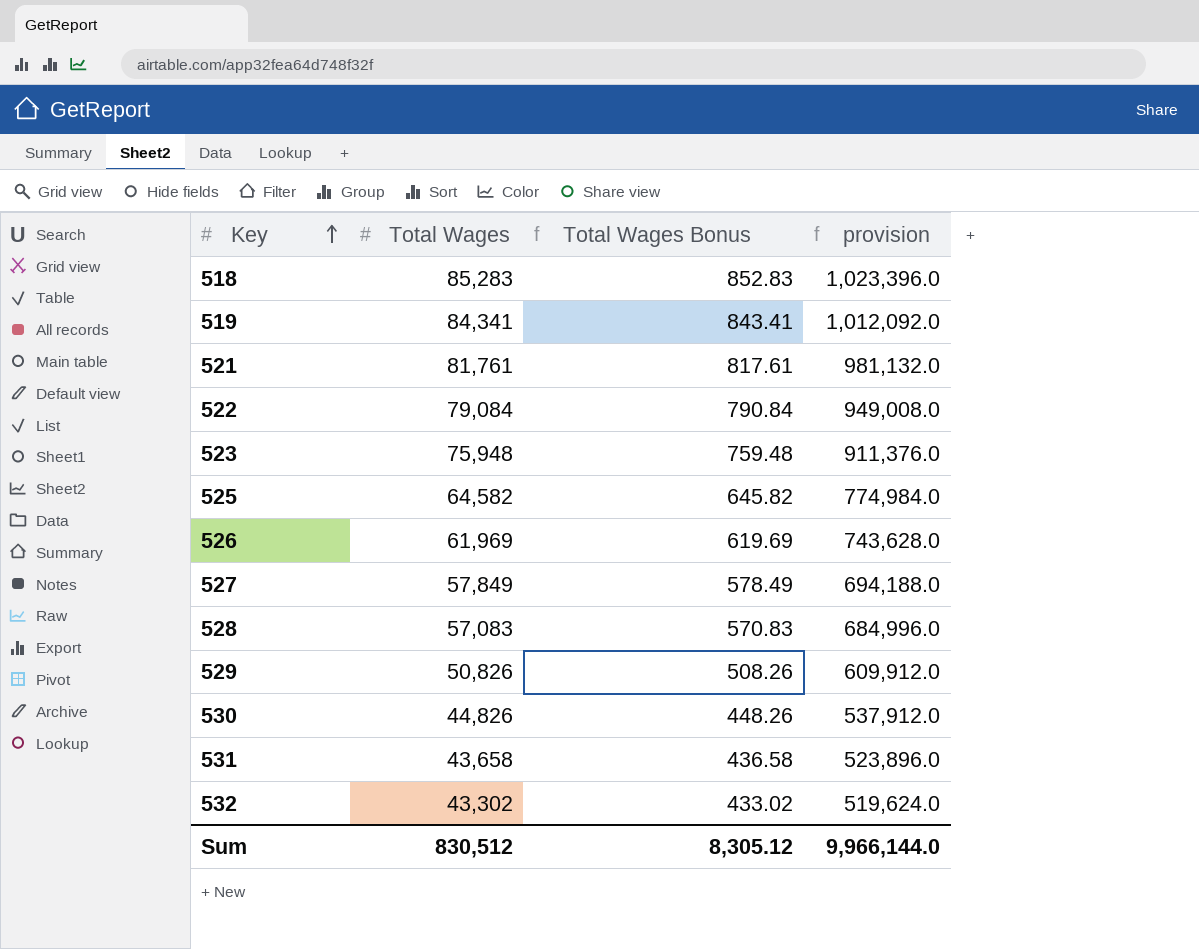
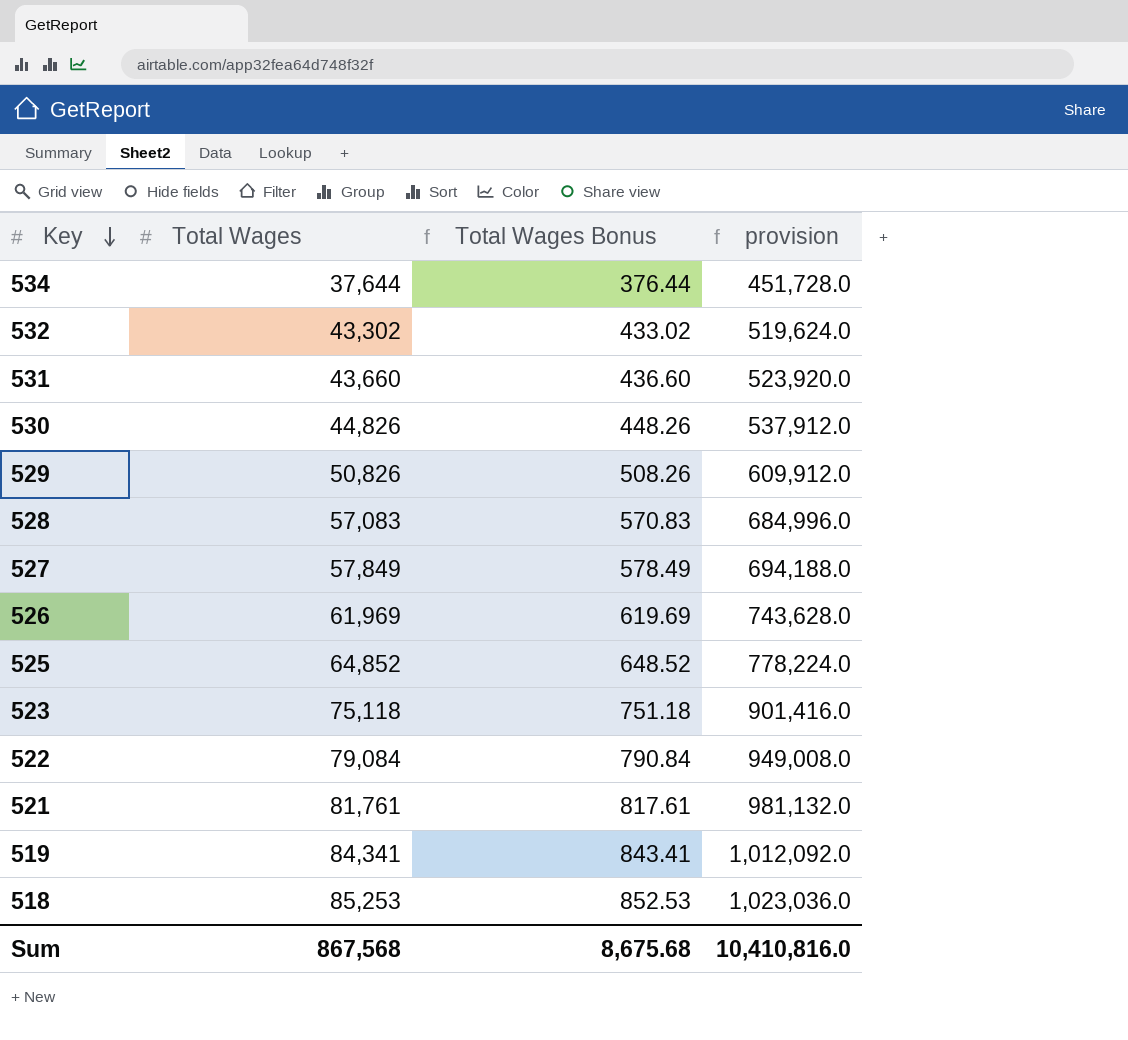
row order: Key ascending -> Key descending
row 534: none -> 37,644 | 376.44 | 451,728.0
531 | Total Wages: 43,658 -> 43,660
531 | Total Wages Bonus: 436.58 -> 436.60
531 | provision: 523,896.0 -> 523,920.0
525 | Total Wages: 64,582 -> 64,852
525 | Total Wages Bonus: 645.82 -> 648.52
525 | provision: 774,984.0 -> 778,224.0
523 | Total Wages: 75,948 -> 75,118
523 | Total Wages Bonus: 759.48 -> 751.18
523 | provision: 911,376.0 -> 901,416.0
518 | Total Wages: 85,283 -> 85,253
518 | Total Wages Bonus: 852.83 -> 852.53
518 | provision: 1,023,396.0 -> 1,023,036.0
Sum | Total Wages: 830,512 -> 867,568
Sum | Total Wages Bonus: 8,305.12 -> 8,675.68
Sum | provision: 9,966,144.0 -> 10,410,816.0

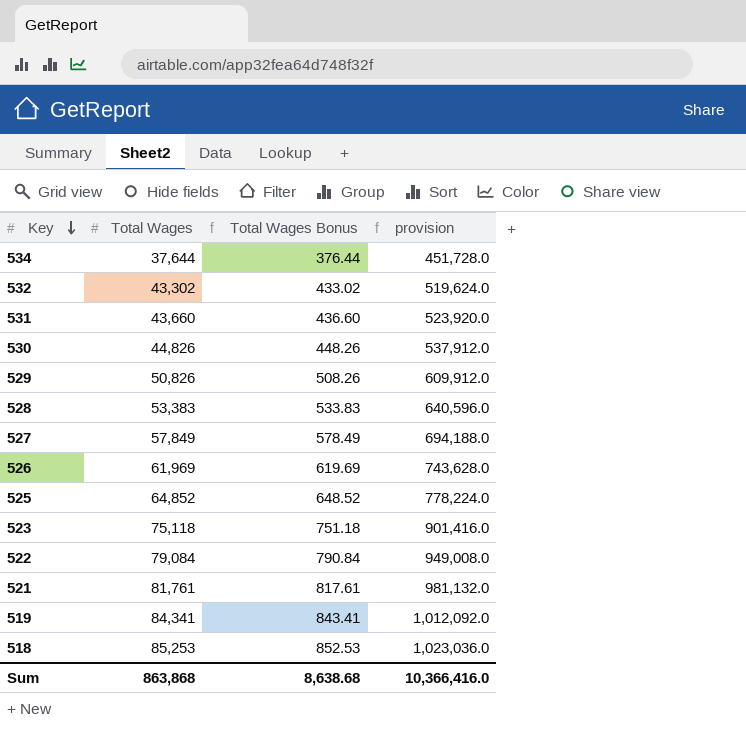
528 | Total Wages: 57,083 -> 53,383
528 | Total Wages Bonus: 570.83 -> 533.83
528 | provision: 684,996.0 -> 640,596.0
Sum | Total Wages: 867,568 -> 863,868
Sum | Total Wages Bonus: 8,675.68 -> 8,638.68
Sum | provision: 10,410,816.0 -> 10,366,416.0

